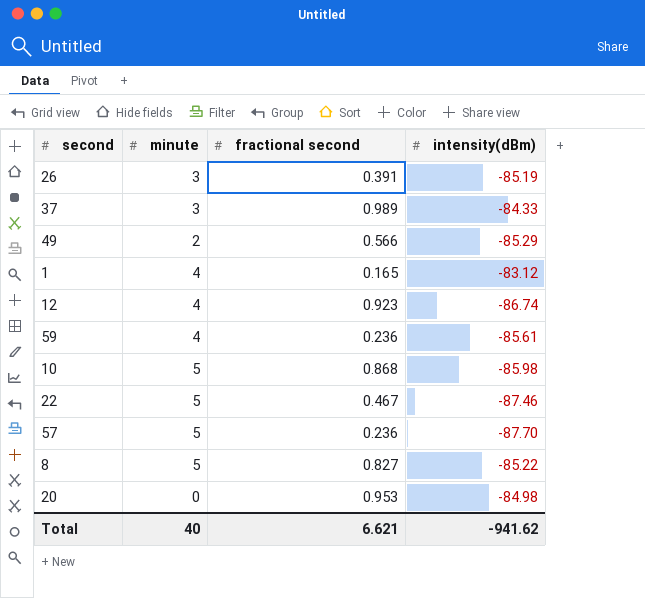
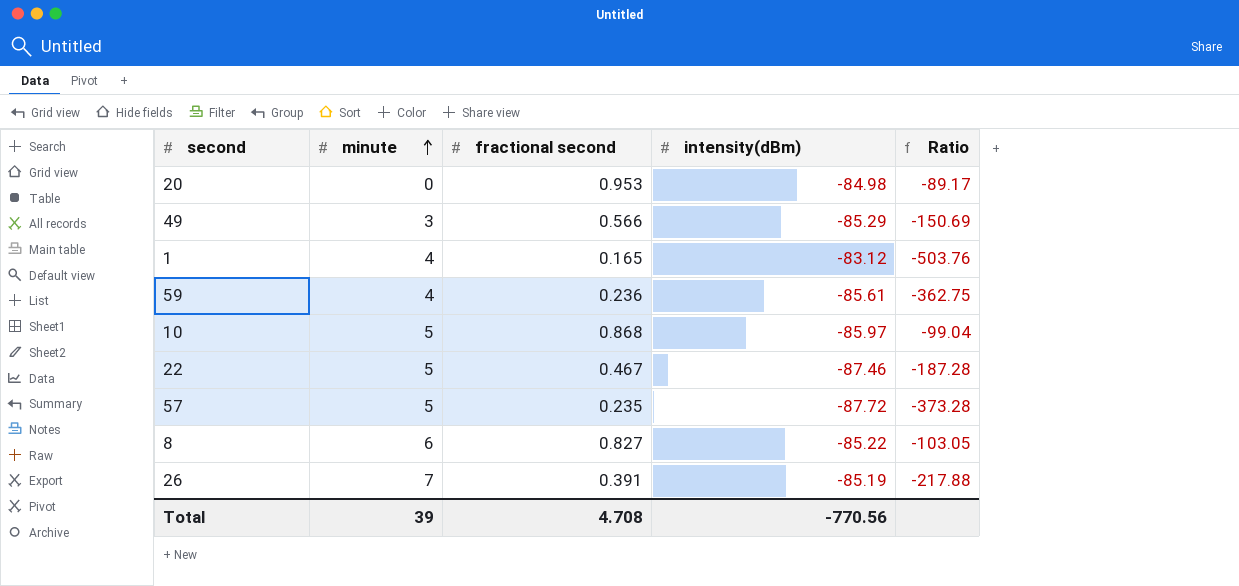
row order: none -> minute ascending
column Ratio | formula: none -> [intensity(dBm)] / [fractional second]
row 37: 3 | 0.989 | -84.33 -> none
row 12: 4 | 0.923 | -86.74 -> none
49 | minute: 2 -> 3
10 | intensity(dBm): -85.98 -> -85.97
57 | fractional second: 0.236 -> 0.235
57 | intensity(dBm): -87.70 -> -87.72
8 | minute: 5 -> 6
26 | minute: 3 -> 7
Total | minute: 40 -> 39
Total | fractional second: 6.621 -> 4.708
Total | intensity(dBm): -941.62 -> -770.56

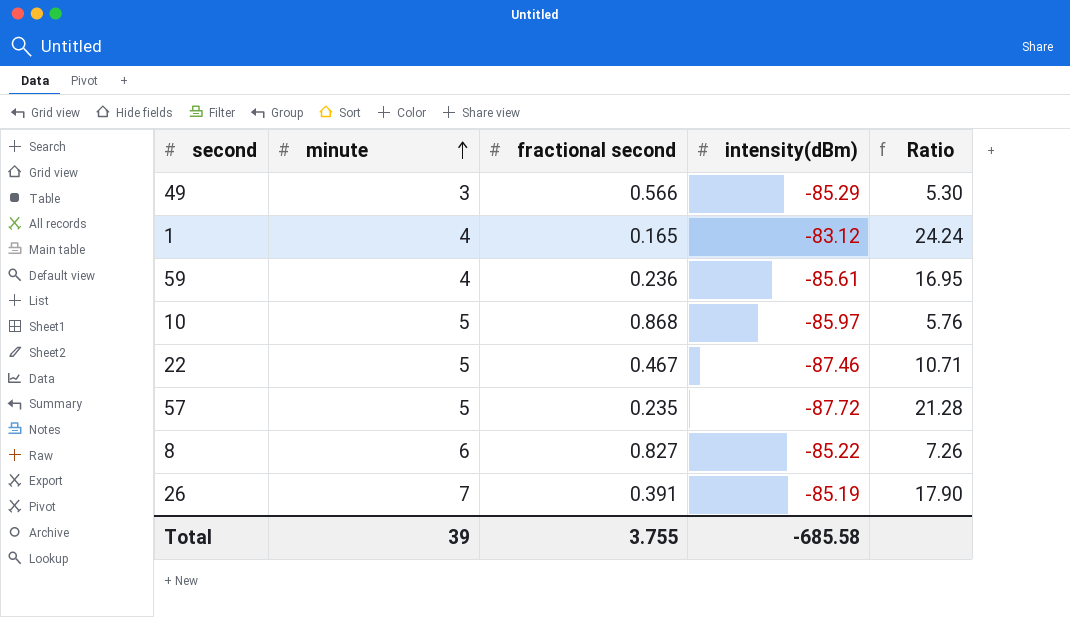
column Ratio | formula: [intensity(dBm)] / [fractional second] -> [minute] / [fractional second]
row 20: 0 | 0.953 | -84.98 | -89.17 -> none
Total | fractional second: 4.708 -> 3.755
Total | intensity(dBm): -770.56 -> -685.58

